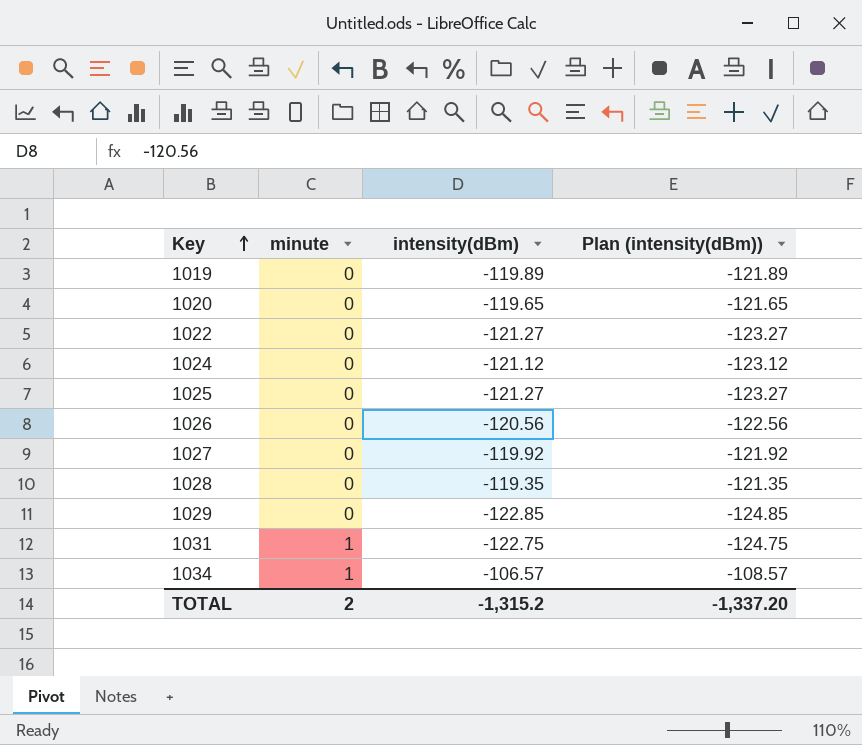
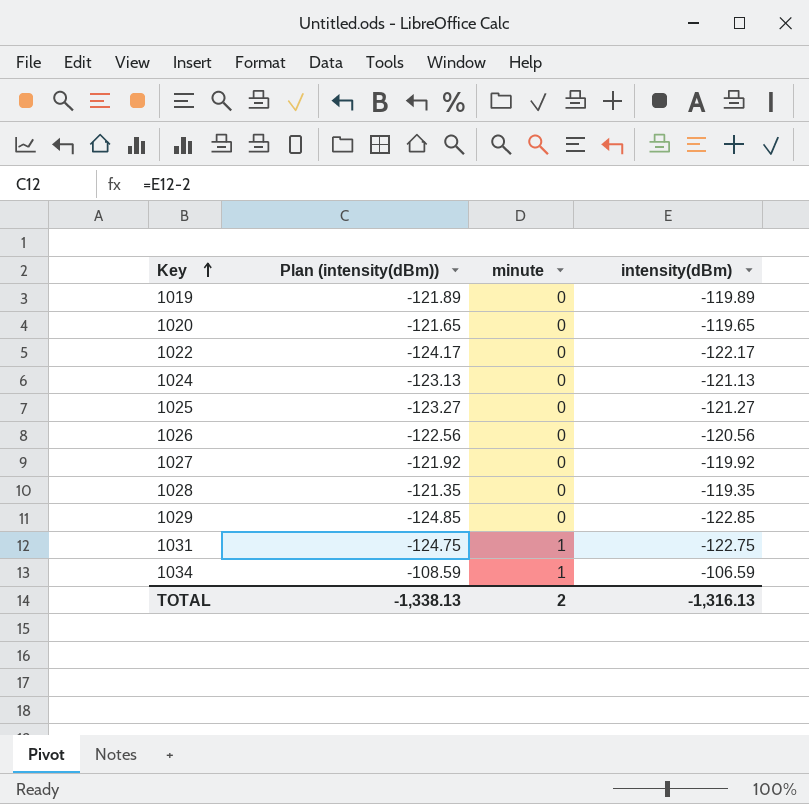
column Plan (intensity(dBm)) | position: 4 -> 2
1022 | Plan (intensity(dBm)): -123.27 -> -124.17
1022 | intensity(dBm): -121.27 -> -122.17
1024 | Plan (intensity(dBm)): -123.12 -> -123.13
1024 | intensity(dBm): -121.12 -> -121.13
1034 | Plan (intensity(dBm)): -108.57 -> -108.59
1034 | intensity(dBm): -106.57 -> -106.59
TOTAL | Plan (intensity(dBm)): -1,337.20 -> -1,338.13
TOTAL | intensity(dBm): -1,315.2 -> -1,316.13

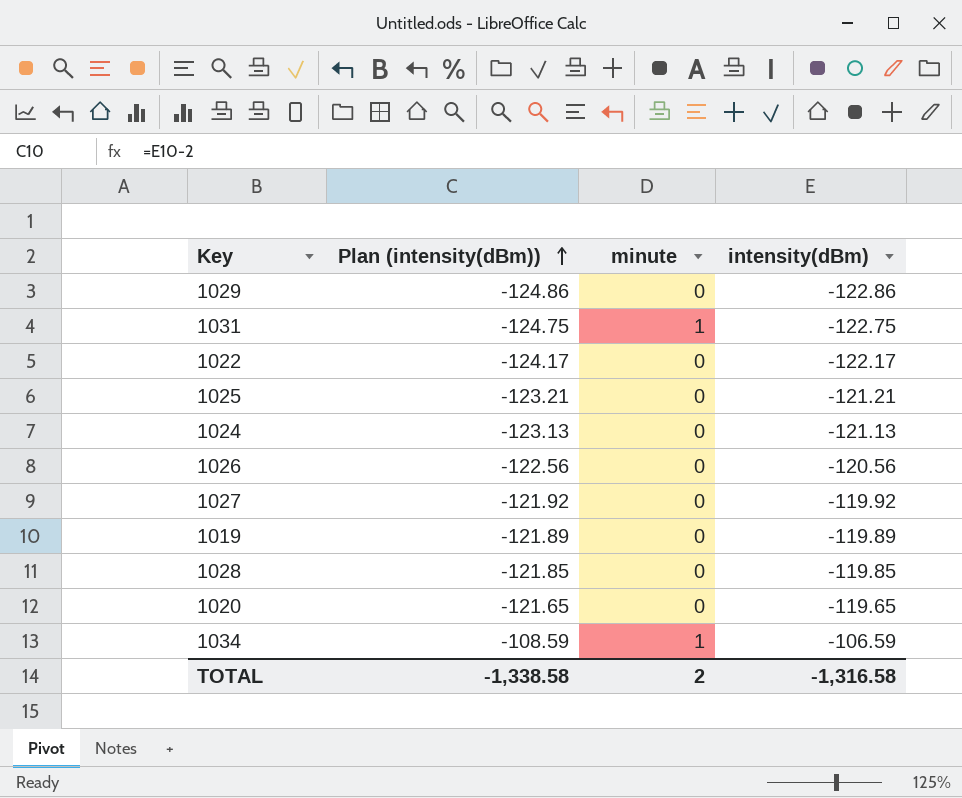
row order: Key ascending -> Plan (intensity(dBm)) ascending
1029 | Plan (intensity(dBm)): -124.85 -> -124.86
1029 | intensity(dBm): -122.85 -> -122.86
1025 | Plan (intensity(dBm)): -123.27 -> -123.21
1025 | intensity(dBm): -121.27 -> -121.21
1028 | Plan (intensity(dBm)): -121.35 -> -121.85
1028 | intensity(dBm): -119.35 -> -119.85
TOTAL | Plan (intensity(dBm)): -1,338.13 -> -1,338.58
TOTAL | intensity(dBm): -1,316.13 -> -1,316.58

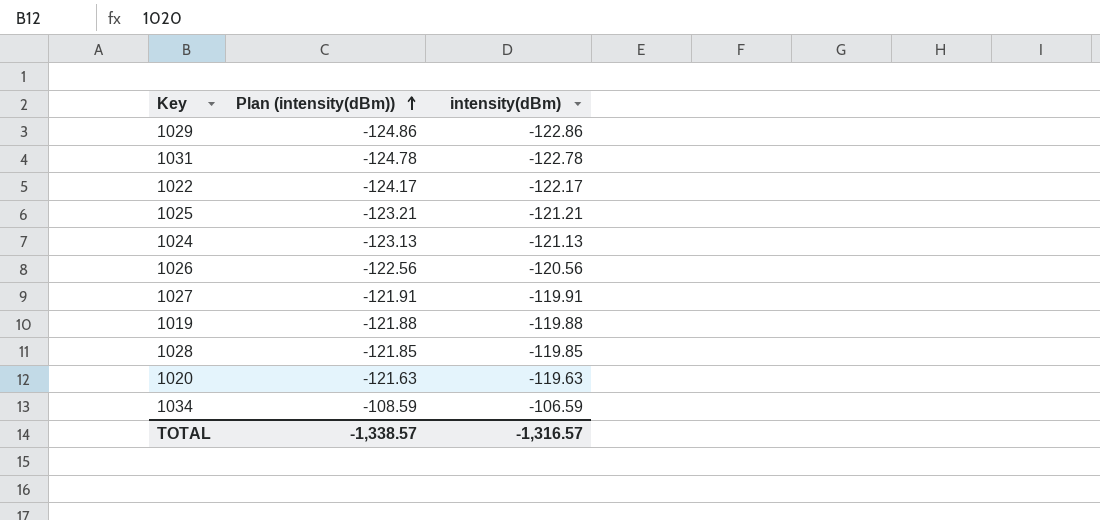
column minute | position: 3 -> none
1031 | Plan (intensity(dBm)): -124.75 -> -124.78
1031 | intensity(dBm): -122.75 -> -122.78
1027 | Plan (intensity(dBm)): -121.92 -> -121.91
1027 | intensity(dBm): -119.92 -> -119.91
1019 | Plan (intensity(dBm)): -121.89 -> -121.88
1019 | intensity(dBm): -119.89 -> -119.88
1020 | Plan (intensity(dBm)): -121.65 -> -121.63
1020 | intensity(dBm): -119.65 -> -119.63
TOTAL | Plan (intensity(dBm)): -1,338.58 -> -1,338.57
TOTAL | intensity(dBm): -1,316.58 -> -1,316.57

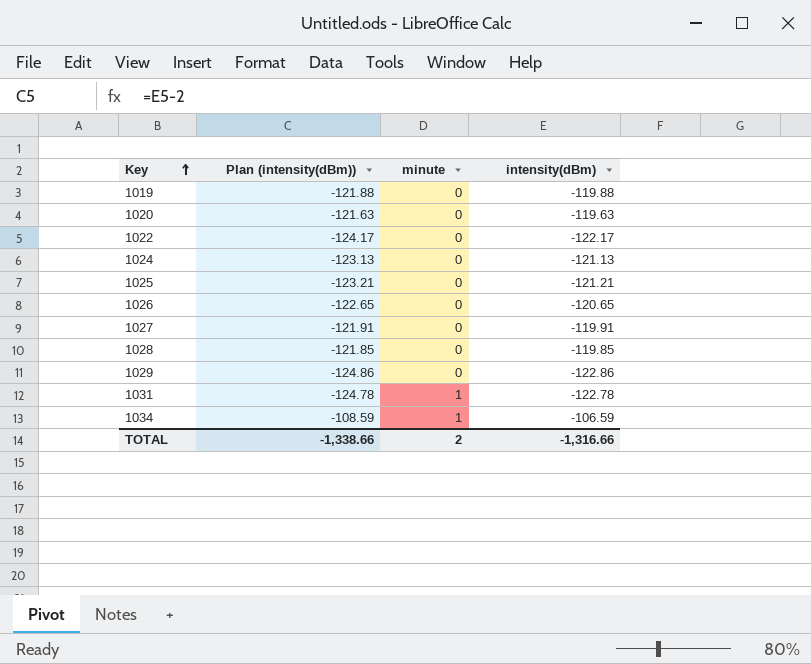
row order: Plan (intensity(dBm)) ascending -> Key ascending
column minute | position: none -> 3
1026 | Plan (intensity(dBm)): -122.56 -> -122.65
1026 | intensity(dBm): -120.56 -> -120.65
TOTAL | Plan (intensity(dBm)): -1,338.57 -> -1,338.66
TOTAL | intensity(dBm): -1,316.57 -> -1,316.66

